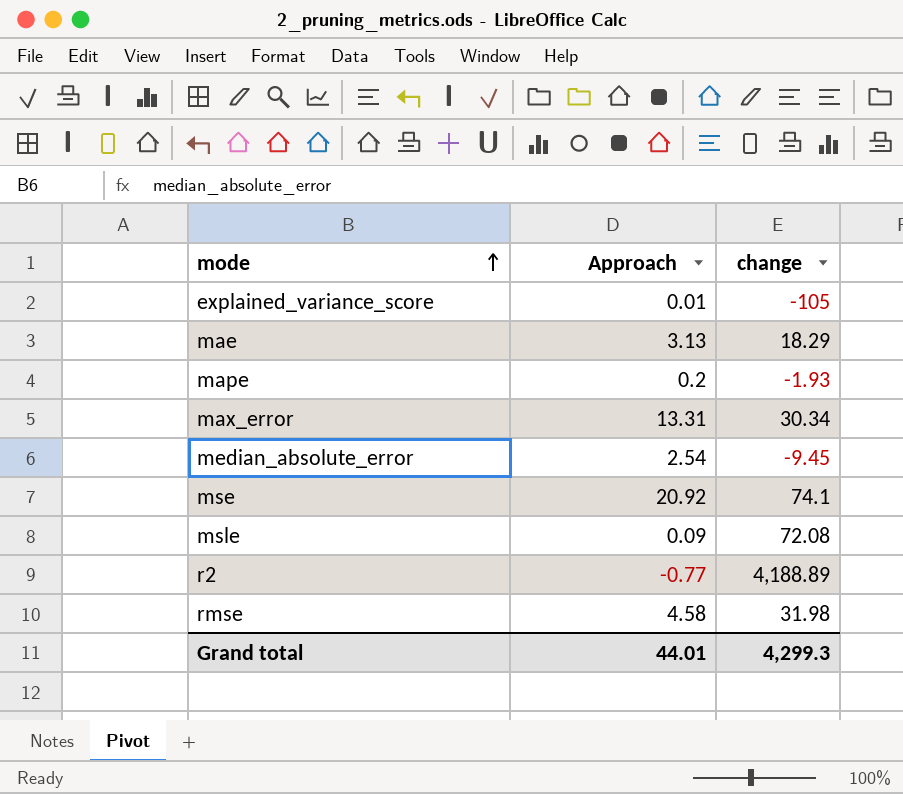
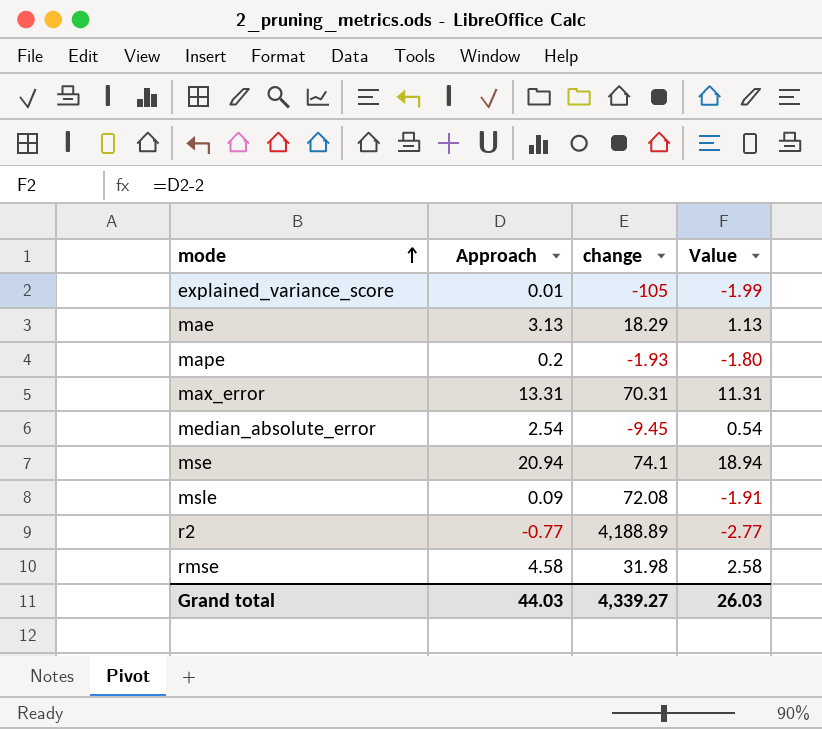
column Value | formula: none -> [Approach] - 2
max_error | change: 30.34 -> 70.31
mse | Approach: 20.92 -> 20.94
Grand total | Approach: 44.01 -> 44.03
Grand total | change: 4,299.3 -> 4,339.27

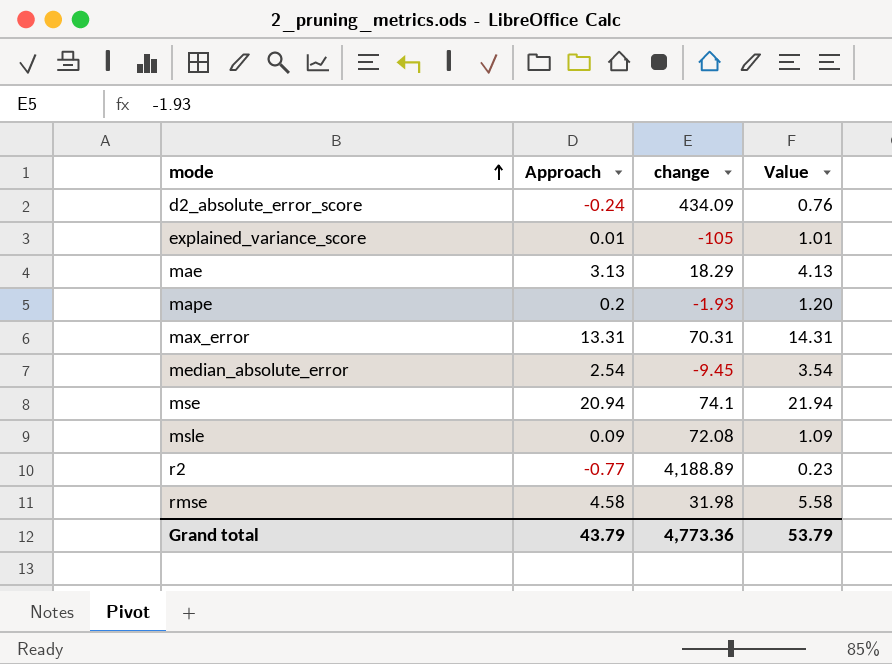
column Value | formula: [Approach] - 2 -> [Approach] + 1
row d2_absolute_error_score: none -> -0.24 | 434.09 | 0.76
Grand total | Approach: 44.03 -> 43.79
Grand total | change: 4,339.27 -> 4,773.36
Grand total | Value: 26.03 -> 53.79

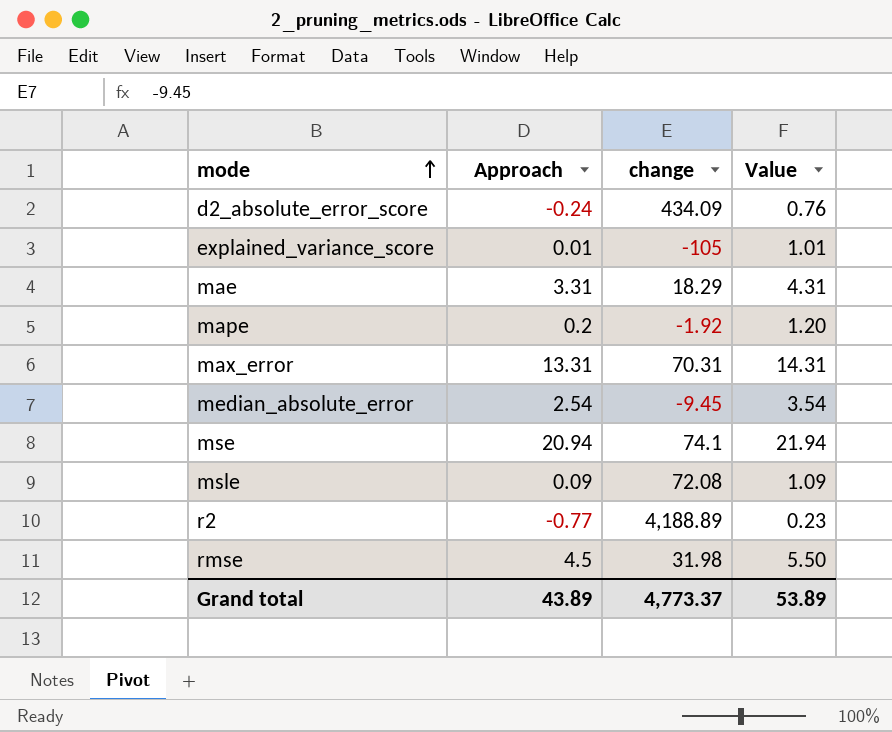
mae | Approach: 3.13 -> 3.31
mae | Value: 4.13 -> 4.31
mape | change: -1.93 -> -1.92
rmse | Approach: 4.58 -> 4.5
rmse | Value: 5.58 -> 5.50
Grand total | Approach: 43.79 -> 43.89
Grand total | change: 4,773.36 -> 4,773.37
Grand total | Value: 53.79 -> 53.89

